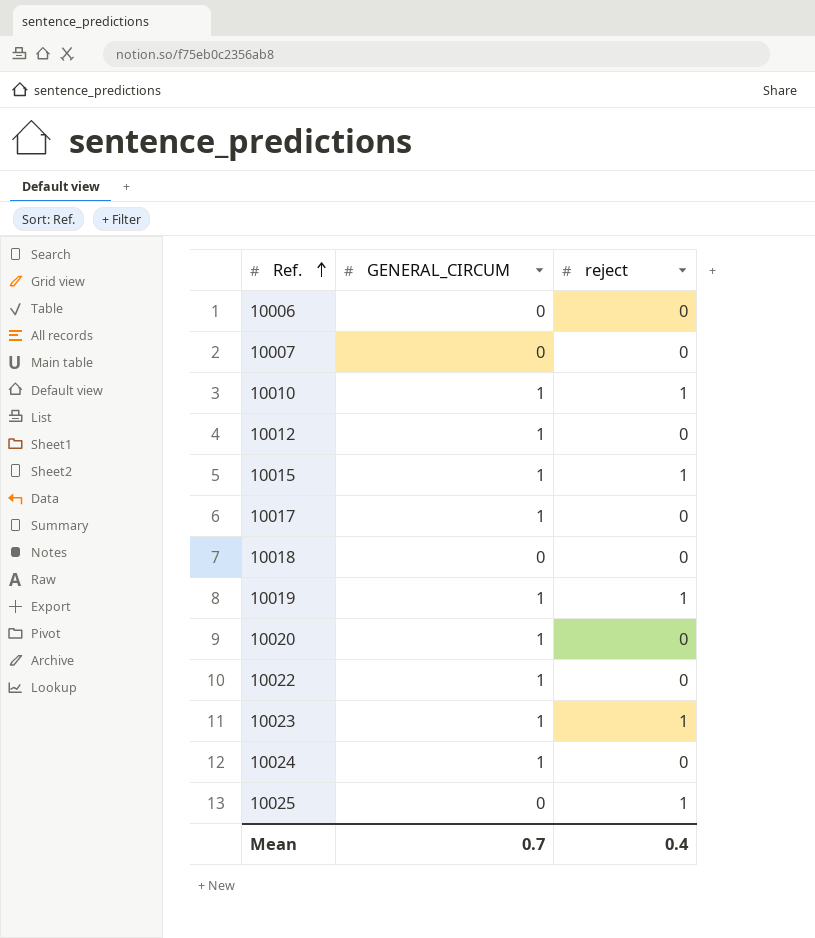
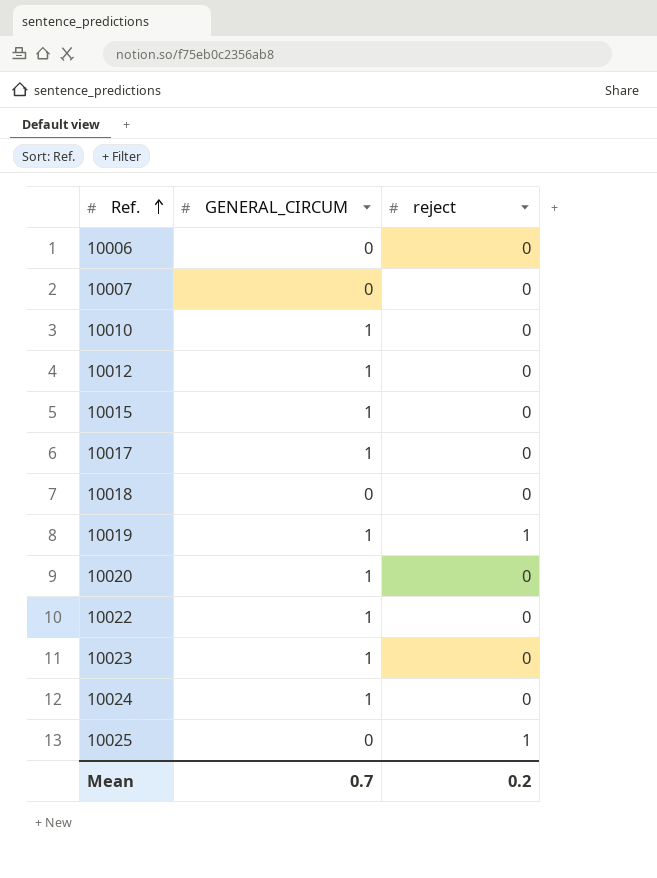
10010 | reject: 1 -> 0
10015 | reject: 1 -> 0
10023 | reject: 1 -> 0
Mean | reject: 0.4 -> 0.2

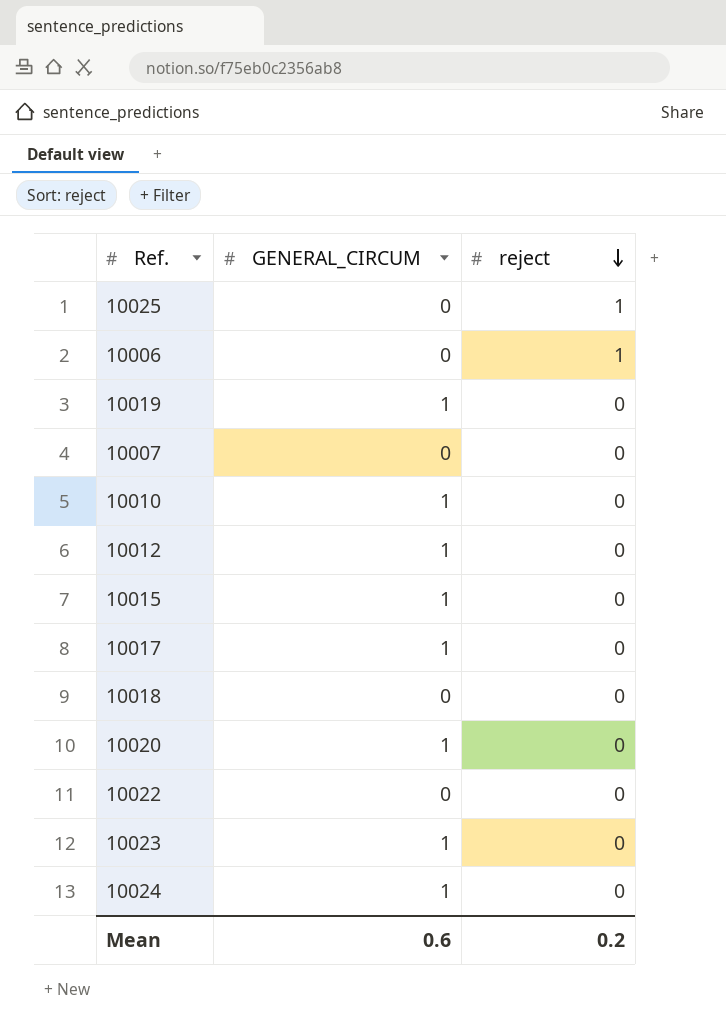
row order: Ref. ascending -> reject descending
10006 | reject: 0 -> 1
10019 | reject: 1 -> 0
10022 | GENERAL_CIRCUM: 1 -> 0
Mean | GENERAL_CIRCUM: 0.7 -> 0.6

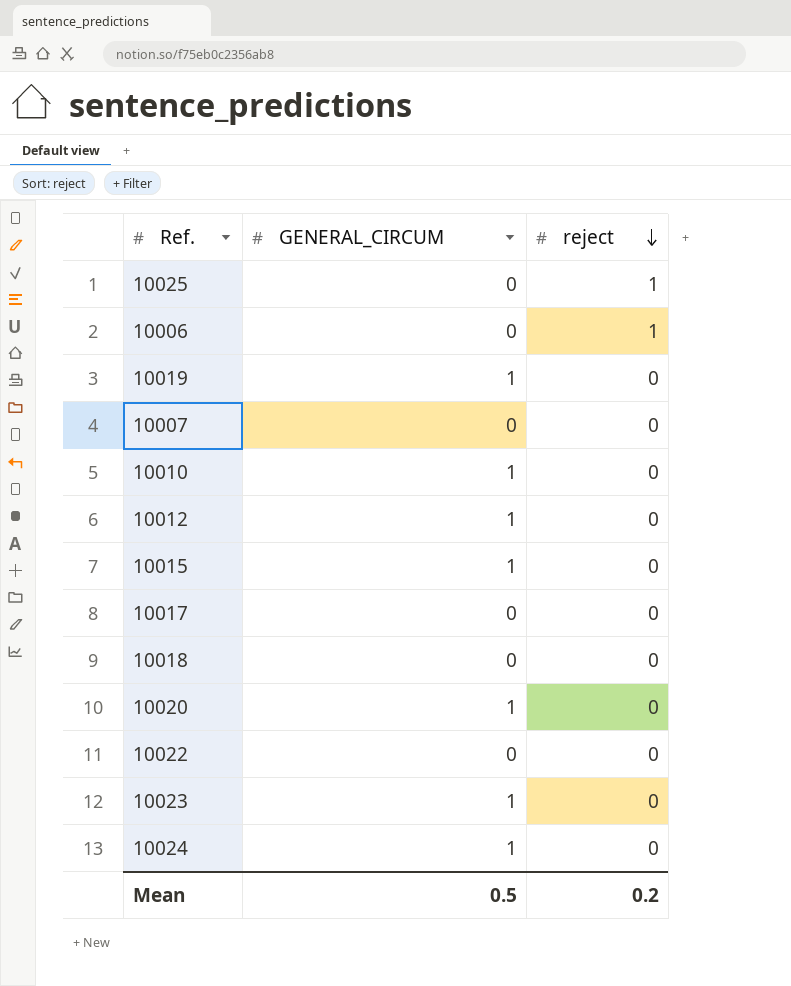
10017 | GENERAL_CIRCUM: 1 -> 0
Mean | GENERAL_CIRCUM: 0.6 -> 0.5

